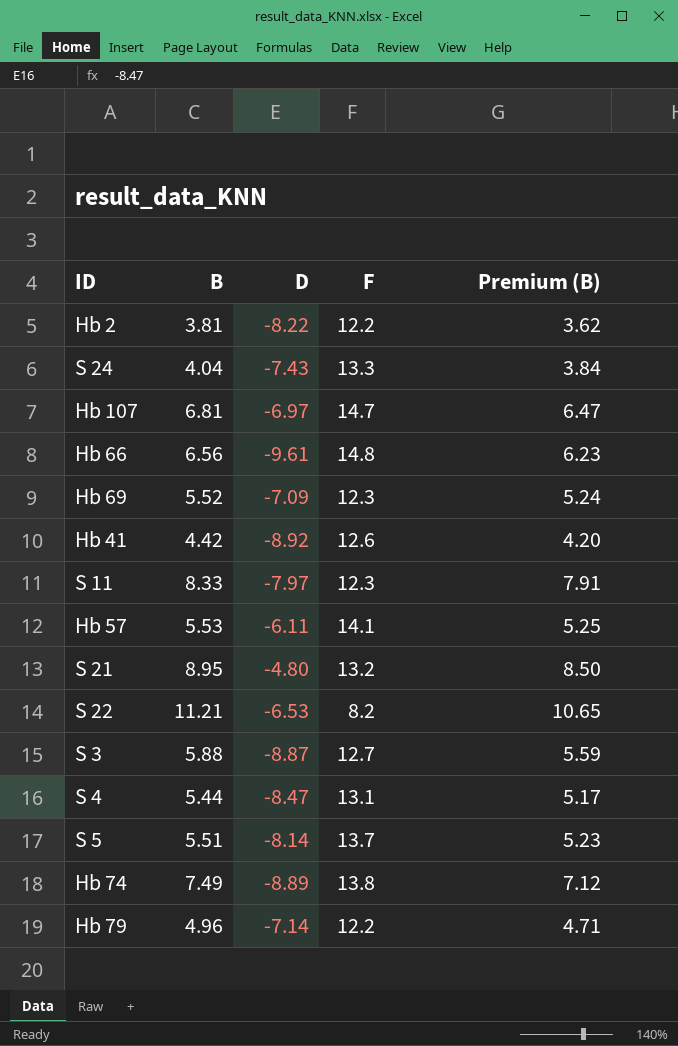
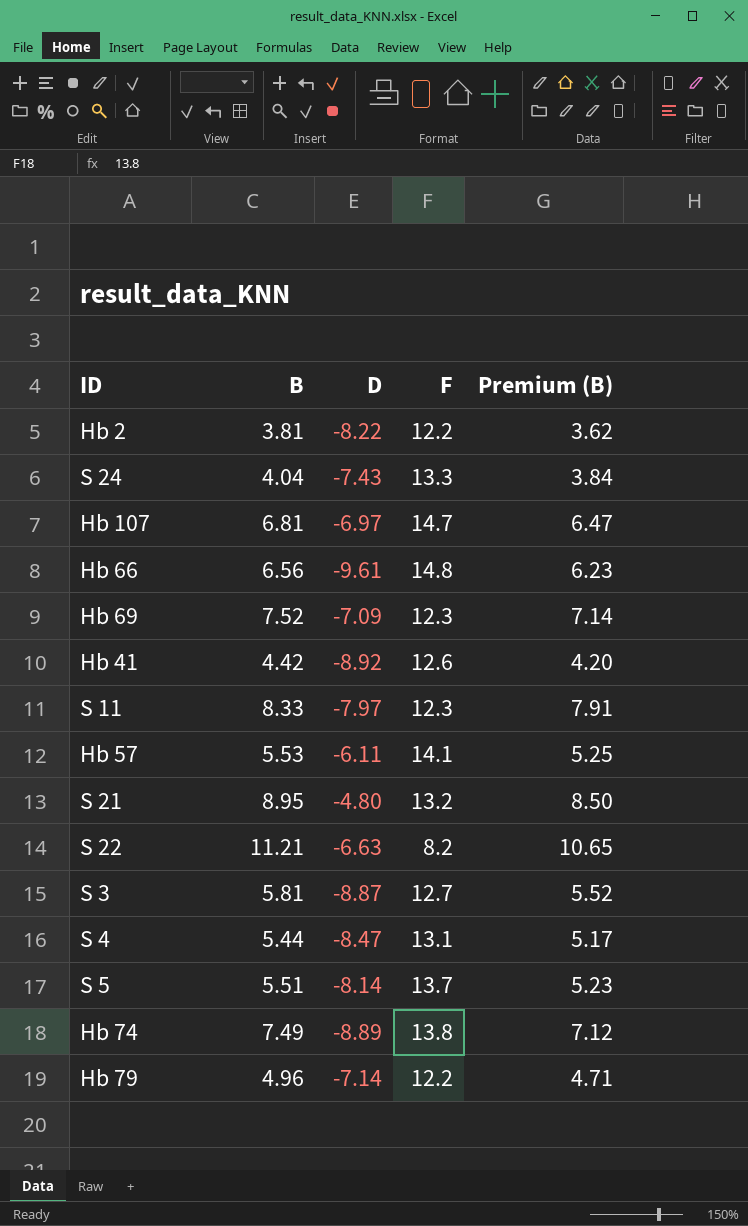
Hb 69 | B: 5.52 -> 7.52
Hb 69 | Premium (B): 5.24 -> 7.14
S 22 | D: -6.53 -> -6.63
S 3 | B: 5.88 -> 5.81
S 3 | Premium (B): 5.59 -> 5.52

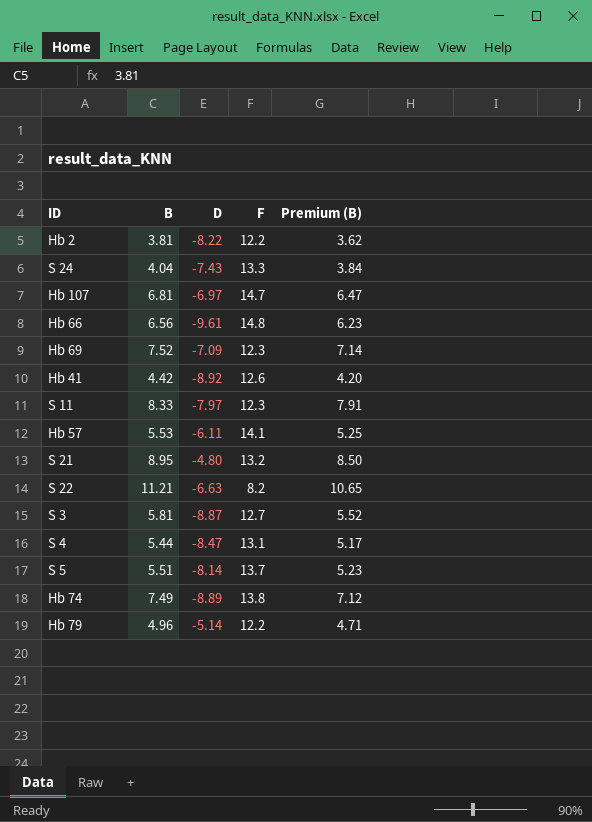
Hb 79 | D: -7.14 -> -5.14

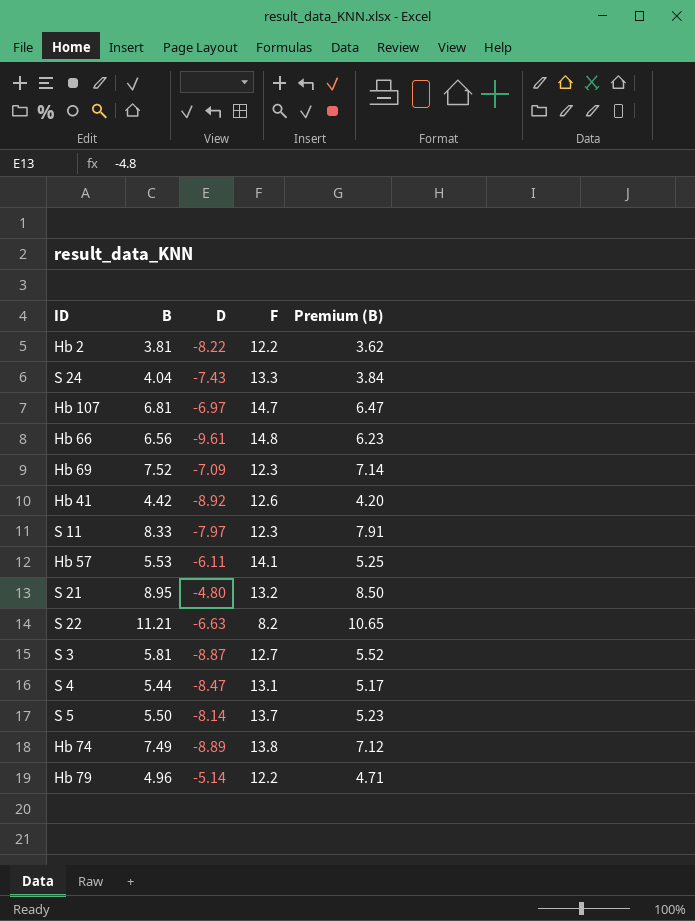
S 5 | B: 5.51 -> 5.50

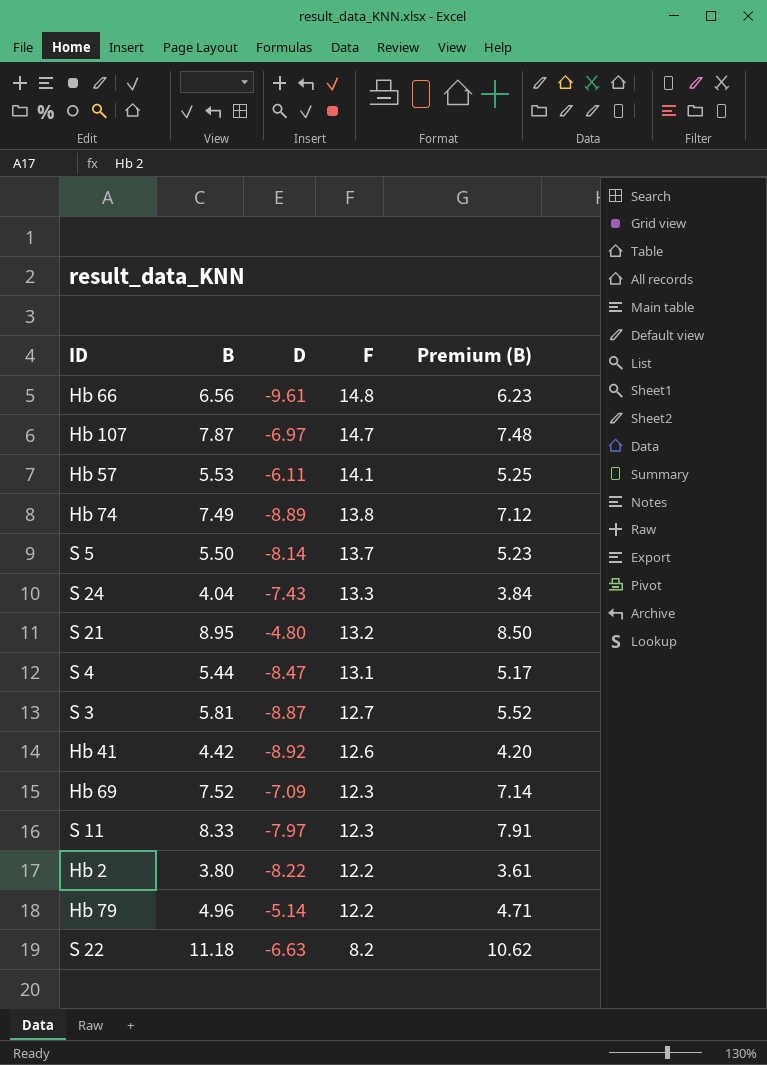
row order: none -> F descending
Hb 107 | B: 6.81 -> 7.87
Hb 107 | Premium (B): 6.47 -> 7.48
Hb 2 | B: 3.81 -> 3.80
Hb 2 | Premium (B): 3.62 -> 3.61
S 22 | B: 11.21 -> 11.18
S 22 | Premium (B): 10.65 -> 10.62

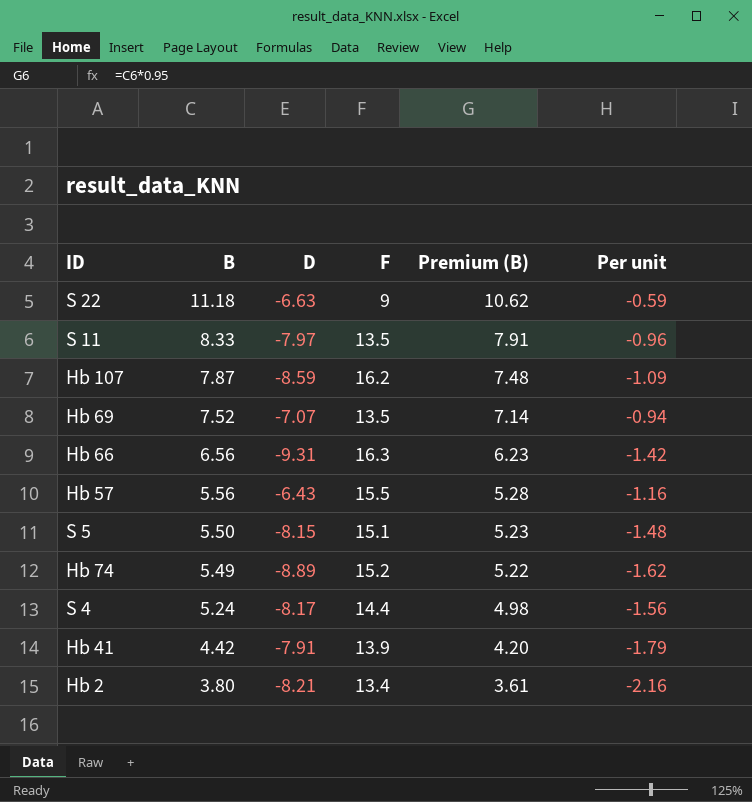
row order: F descending -> B descending
column Per unit | formula: none -> [D] / [B]
row S 24: 4.04 | -7.43 | 13.3 | 3.84 -> none
row S 21: 8.95 | -4.80 | 13.2 | 8.50 -> none
row S 3: 5.81 | -8.87 | 12.7 | 5.52 -> none
row Hb 79: 4.96 | -5.14 | 12.2 | 4.71 -> none
S 22 | F: 8.2 -> 9
S 11 | F: 12.3 -> 13.5
Hb 107 | D: -6.97 -> -8.59
Hb 107 | F: 14.7 -> 16.2
Hb 69 | D: -7.09 -> -7.07
Hb 69 | F: 12.3 -> 13.5
Hb 66 | D: -9.61 -> -9.31
Hb 66 | F: 14.8 -> 16.3
Hb 57 | B: 5.53 -> 5.56
Hb 57 | D: -6.11 -> -6.43
Hb 57 | F: 14.1 -> 15.5
Hb 57 | Premium (B): 5.25 -> 5.28
S 5 | D: -8.14 -> -8.15
S 5 | F: 13.7 -> 15.1
Hb 74 | B: 7.49 -> 5.49
Hb 74 | F: 13.8 -> 15.2
Hb 74 | Premium (B): 7.12 -> 5.22
S 4 | B: 5.44 -> 5.24
S 4 | D: -8.47 -> -8.17
S 4 | F: 13.1 -> 14.4
S 4 | Premium (B): 5.17 -> 4.98
Hb 41 | D: -8.92 -> -7.91
Hb 41 | F: 12.6 -> 13.9
Hb 2 | D: -8.22 -> -8.21
Hb 2 | F: 12.2 -> 13.4

